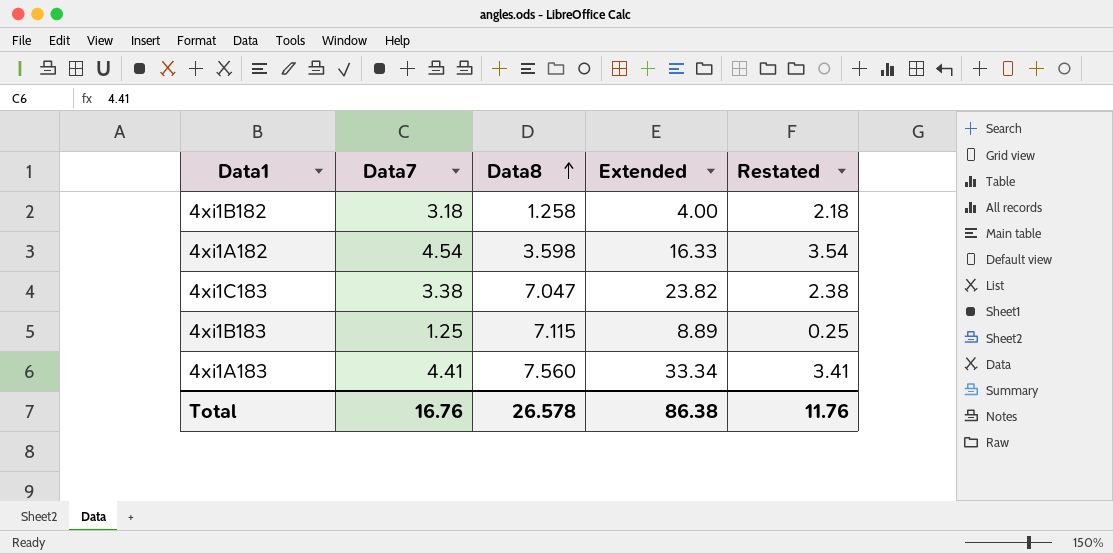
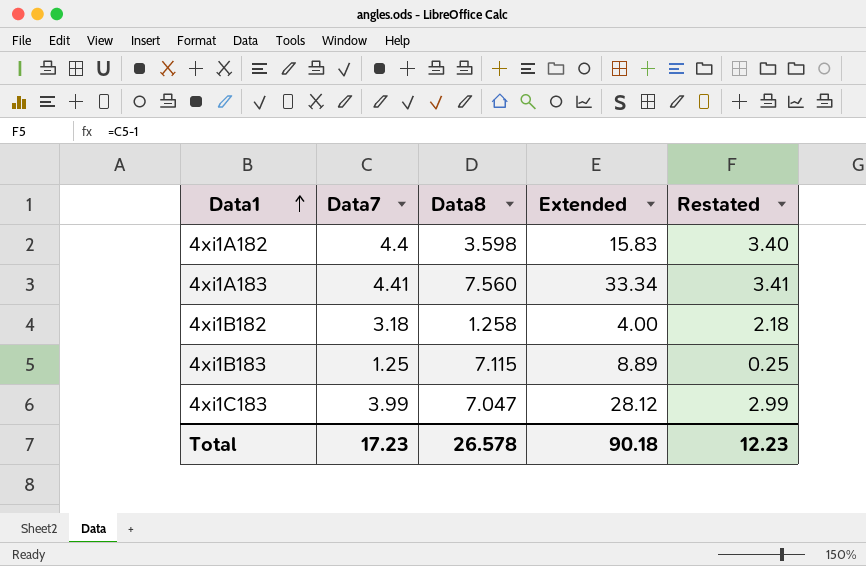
row order: Data8 ascending -> Data1 ascending
4xi1A182 | Data7: 4.54 -> 4.4
4xi1A182 | Extended: 16.33 -> 15.83
4xi1A182 | Restated: 3.54 -> 3.40
4xi1C183 | Data7: 3.38 -> 3.99
4xi1C183 | Extended: 23.82 -> 28.12
4xi1C183 | Restated: 2.38 -> 2.99
Total | Data7: 16.76 -> 17.23
Total | Extended: 86.38 -> 90.18
Total | Restated: 11.76 -> 12.23

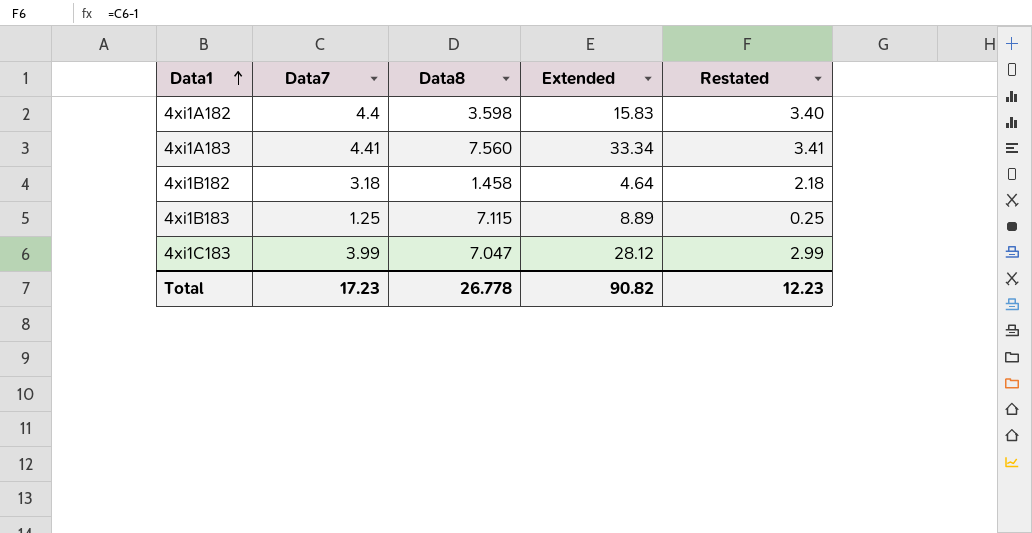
4xi1B182 | Data8: 1.258 -> 1.458
4xi1B182 | Extended: 4.00 -> 4.64
Total | Data8: 26.578 -> 26.778
Total | Extended: 90.18 -> 90.82

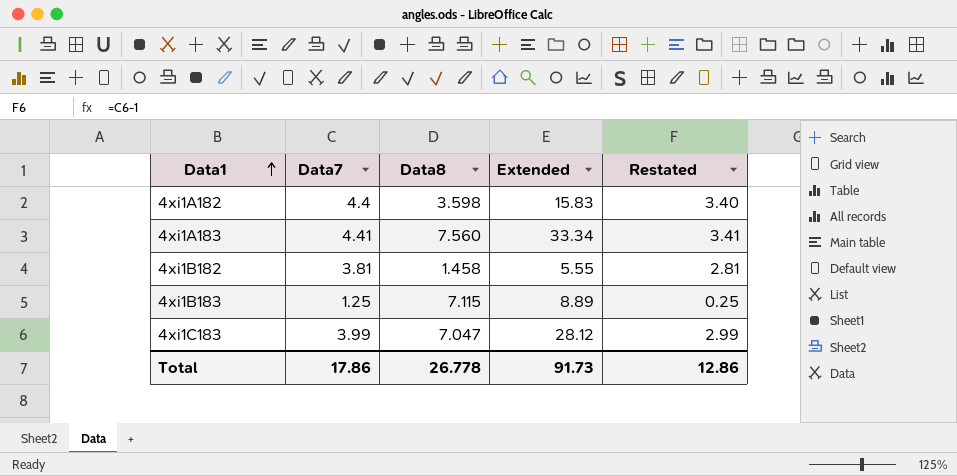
4xi1B182 | Data7: 3.18 -> 3.81
4xi1B182 | Extended: 4.64 -> 5.55
4xi1B182 | Restated: 2.18 -> 2.81
Total | Data7: 17.23 -> 17.86
Total | Extended: 90.82 -> 91.73
Total | Restated: 12.23 -> 12.86

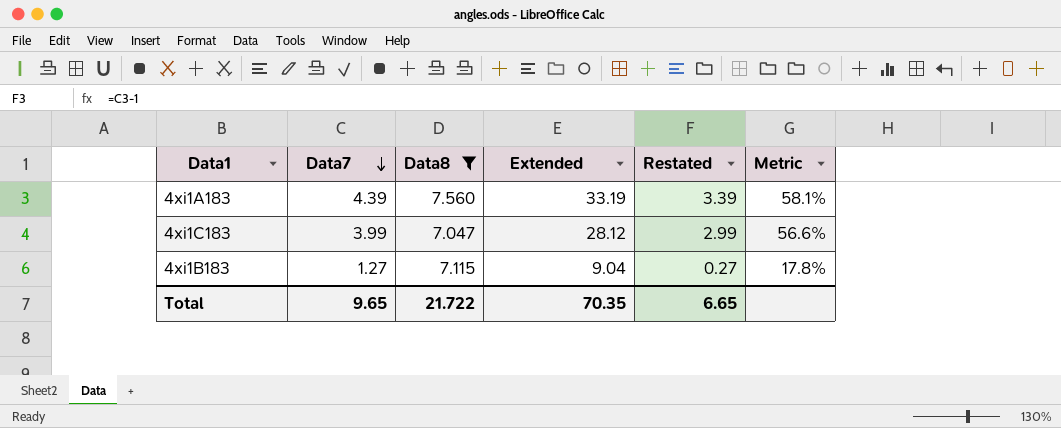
filter: none -> Data8 >= 7.047
row order: Data1 ascending -> Data7 descending
column Metric | formula: none -> [Data7] / [Data8]
4xi1A183 | Data7: 4.41 -> 4.39
4xi1A183 | Extended: 33.34 -> 33.19
4xi1A183 | Restated: 3.41 -> 3.39
4xi1B183 | Data7: 1.25 -> 1.27
4xi1B183 | Extended: 8.89 -> 9.04
4xi1B183 | Restated: 0.25 -> 0.27
Total | Data7: 17.86 -> 9.65
Total | Data8: 26.778 -> 21.722
Total | Extended: 91.73 -> 70.35
Total | Restated: 12.86 -> 6.65

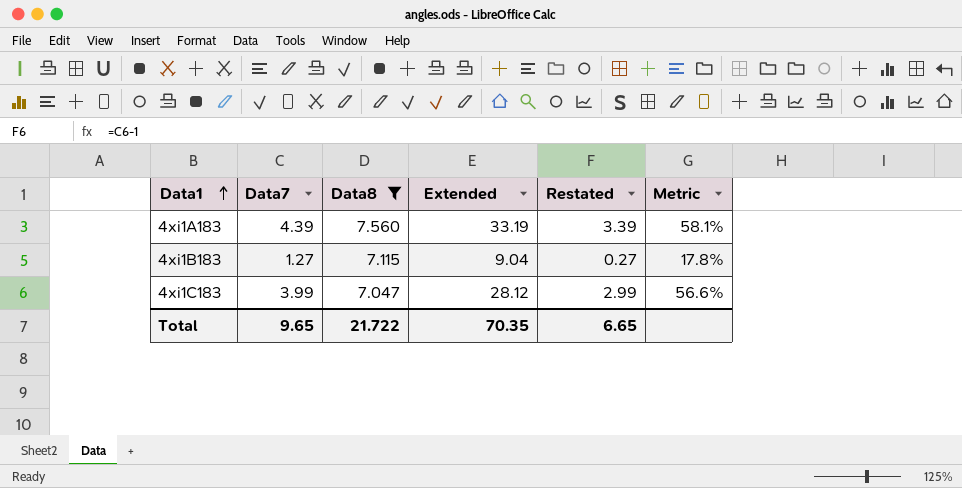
row order: Data7 descending -> Data1 ascending

